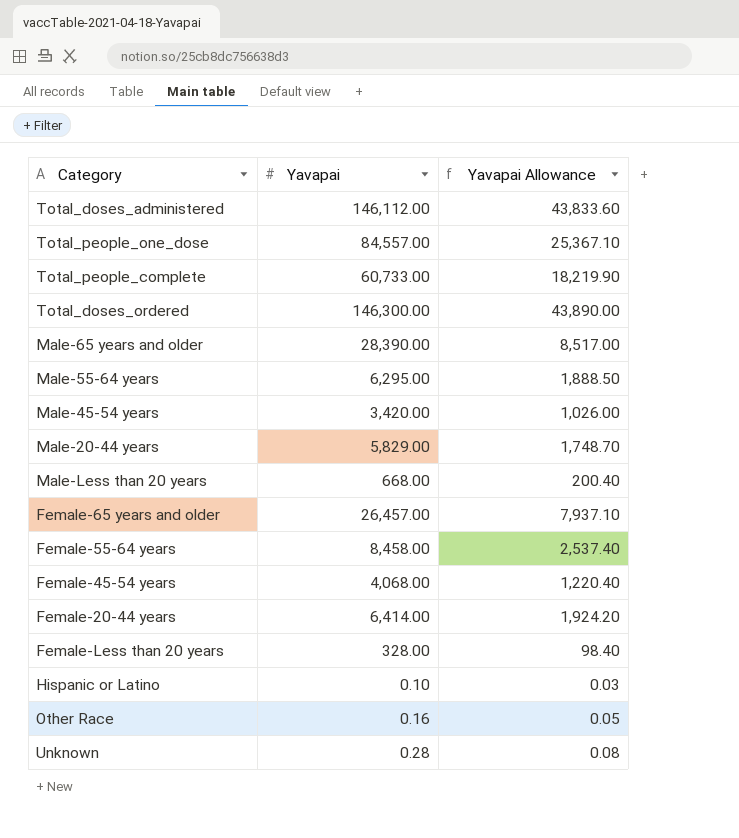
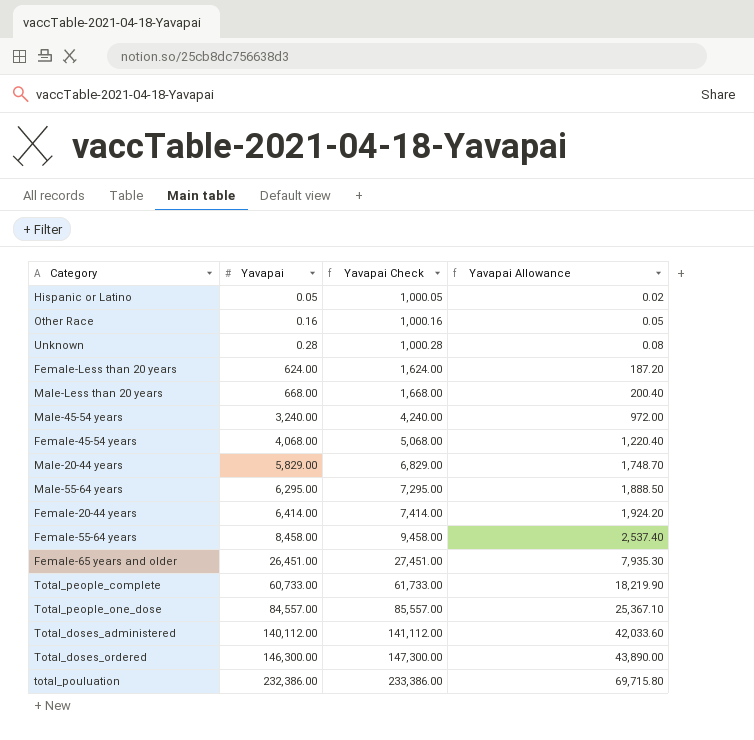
row order: none -> Yavapai ascending
column Yavapai Check | formula: none -> [Yavapai] + 1000
row Male-65 years and older: 28,390.00 | 8,517.00 -> none
Hispanic or Latino | Yavapai: 0.10 -> 0.05
Hispanic or Latino | Yavapai Allowance: 0.03 -> 0.02
Female-Less than 20 years | Yavapai: 328.00 -> 624.00
Female-Less than 20 years | Yavapai Allowance: 98.40 -> 187.20
Male-45-54 years | Yavapai: 3,420.00 -> 3,240.00
Male-45-54 years | Yavapai Allowance: 1,026.00 -> 972.00
Female-65 years and older | Yavapai: 26,457.00 -> 26,451.00
Female-65 years and older | Yavapai Allowance: 7,937.10 -> 7,935.30
Total_doses_administered | Yavapai: 146,112.00 -> 140,112.00
Total_doses_administered | Yavapai Allowance: 43,833.60 -> 42,033.60
row total_pouluation: none -> 232,386.00 | 233,386.00 | 69,715.80

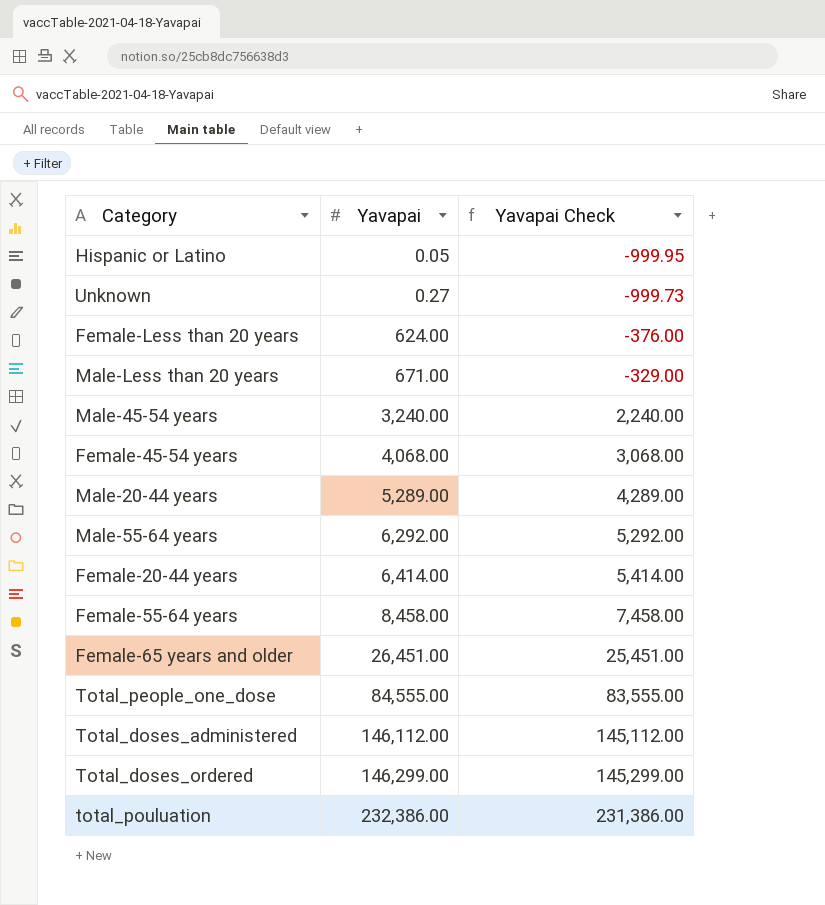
column Yavapai Allowance | formula: [Yavapai] * 0.3 -> none
column Yavapai Check | formula: [Yavapai] + 1000 -> [Yavapai] - 1000
row Other Race: 0.16 | 1,000.16 | 0.05 -> none
row Total_people_complete: 60,733.00 | 61,733.00 | 18,219.90 -> none
Unknown | Yavapai: 0.28 -> 0.27
Male-Less than 20 years | Yavapai: 668.00 -> 671.00
Male-20-44 years | Yavapai: 5,829.00 -> 5,289.00
Male-55-64 years | Yavapai: 6,295.00 -> 6,292.00
Total_people_one_dose | Yavapai: 84,557.00 -> 84,555.00
Total_doses_administered | Yavapai: 140,112.00 -> 146,112.00
Total_doses_ordered | Yavapai: 146,300.00 -> 146,299.00

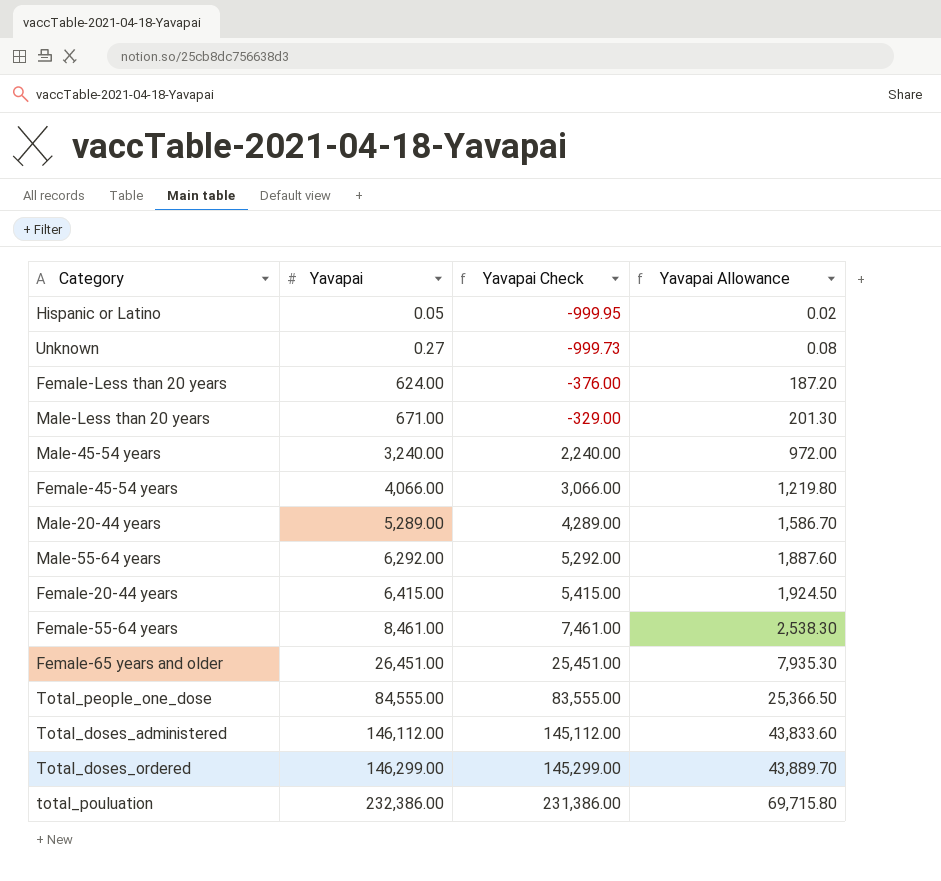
column Yavapai Allowance | formula: none -> [Yavapai] * 0.3
Female-45-54 years | Yavapai: 4,068.00 -> 4,066.00
Female-45-54 years | Yavapai Check: 3,068.00 -> 3,066.00
Female-20-44 years | Yavapai: 6,414.00 -> 6,415.00
Female-20-44 years | Yavapai Check: 5,414.00 -> 5,415.00
Female-55-64 years | Yavapai: 8,458.00 -> 8,461.00
Female-55-64 years | Yavapai Check: 7,458.00 -> 7,461.00

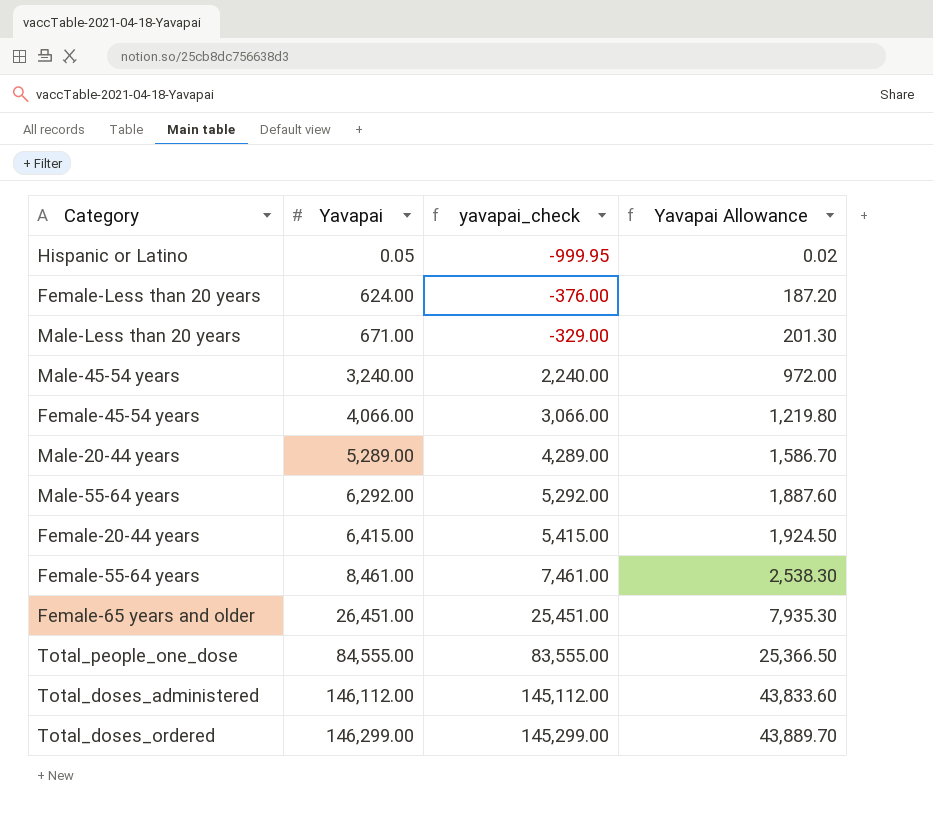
column name: Yavapai Check -> yavapai_check
row Unknown: 0.27 | -999.73 | 0.08 -> none
row total_pouluation: 232,386.00 | 231,386.00 | 69,715.80 -> none

